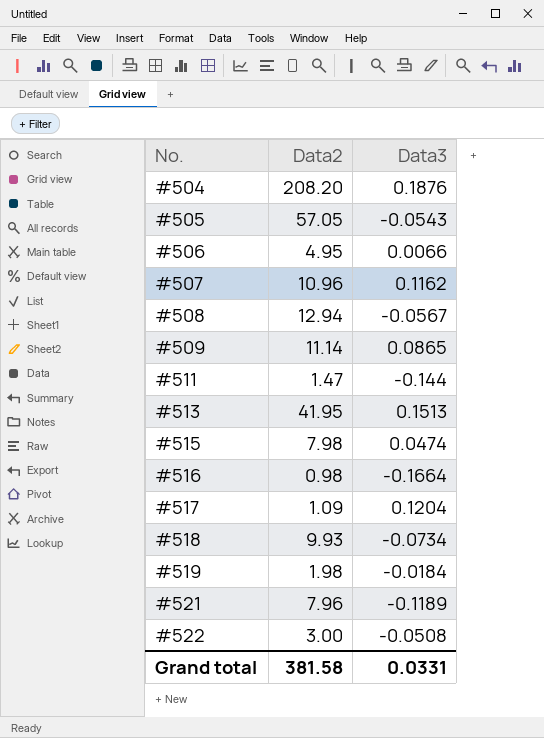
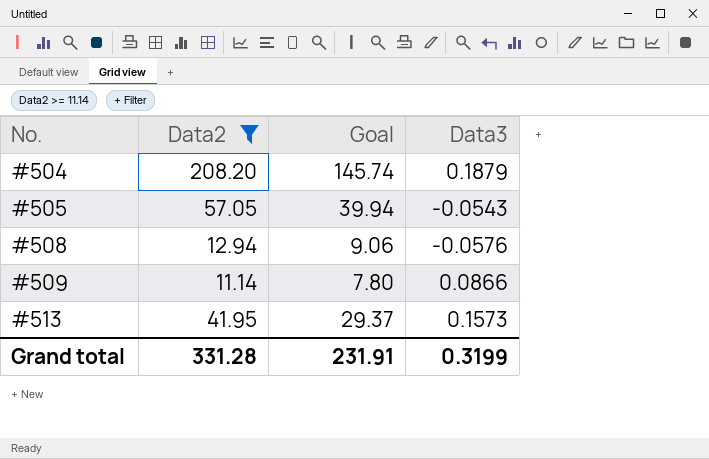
filter: none -> Data2 >= 11.14
column Goal | formula: none -> [Data2] * 0.7
#504 | Data3: 0.1876 -> 0.1879
#508 | Data3: -0.0567 -> -0.0576
#509 | Data3: 0.0865 -> 0.0866
#513 | Data3: 0.1513 -> 0.1573
Grand total | Data2: 381.58 -> 331.28
Grand total | Data3: 0.0331 -> 0.3199

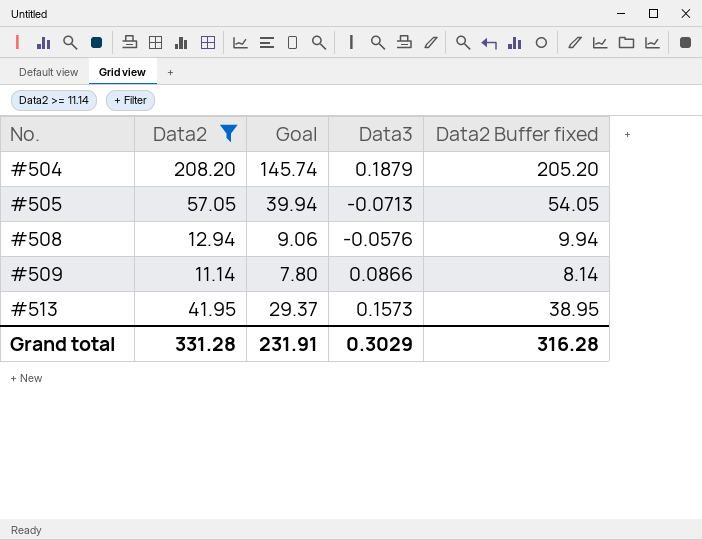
column Data2 Buffer fixed | formula: none -> [Data2] - 3
#505 | Data3: -0.0543 -> -0.0713
Grand total | Data3: 0.3199 -> 0.3029

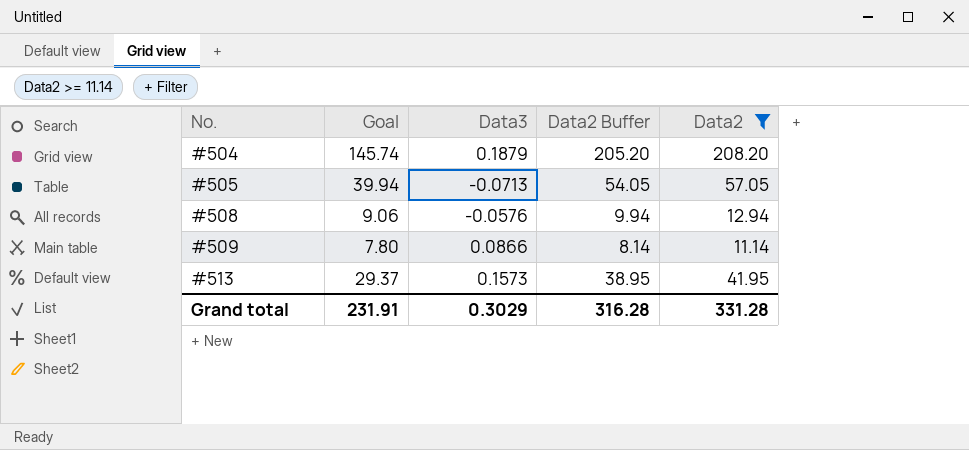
column name: Data2 Buffer fixed -> Data2 Buffer
column Data2 | position: 2 -> 5

